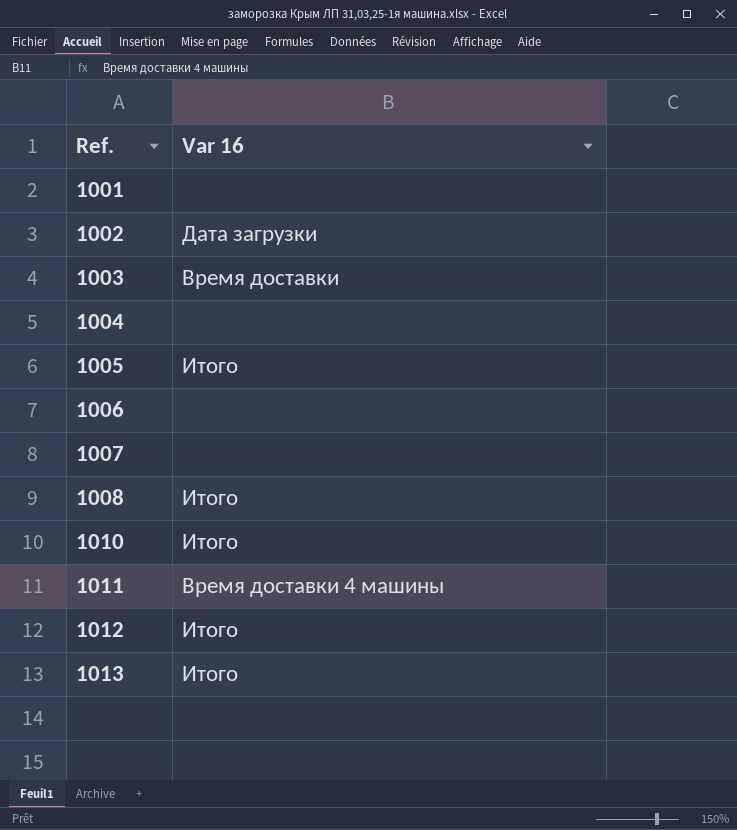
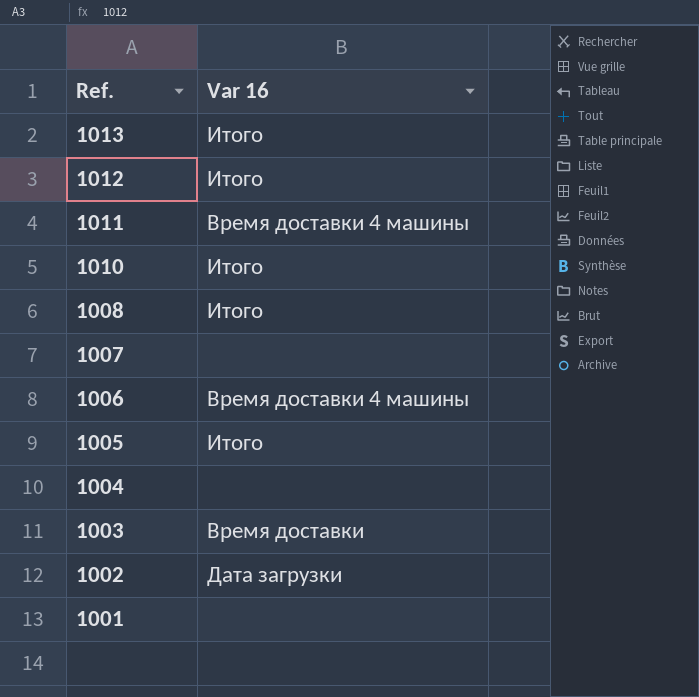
row order: Ref. ascending -> Ref. descending
1006 | Var 16: none -> Время доставки 4 машины

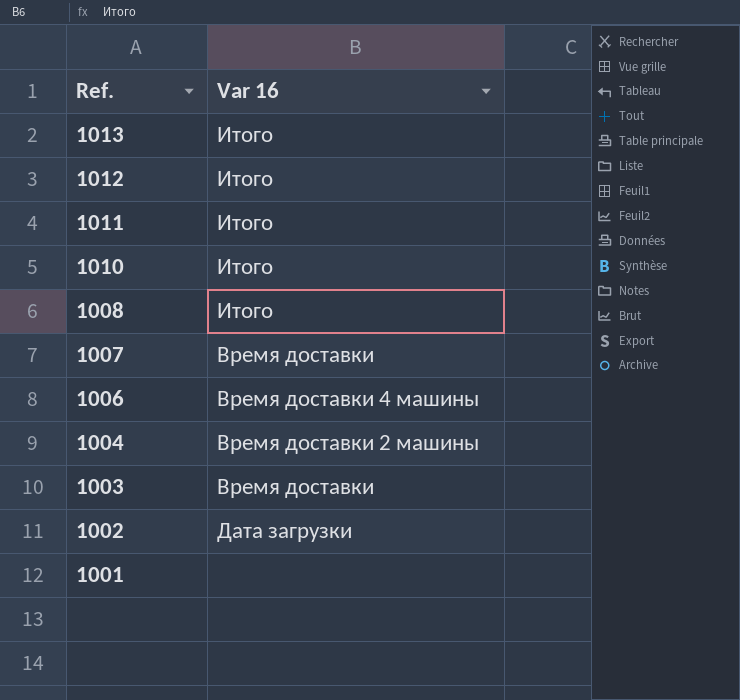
row 1005: Итого -> none
1011 | Var 16: Время доставки 4 машины -> Итого
1007 | Var 16: none -> Время доставки
1004 | Var 16: none -> Время доставки 2 машины

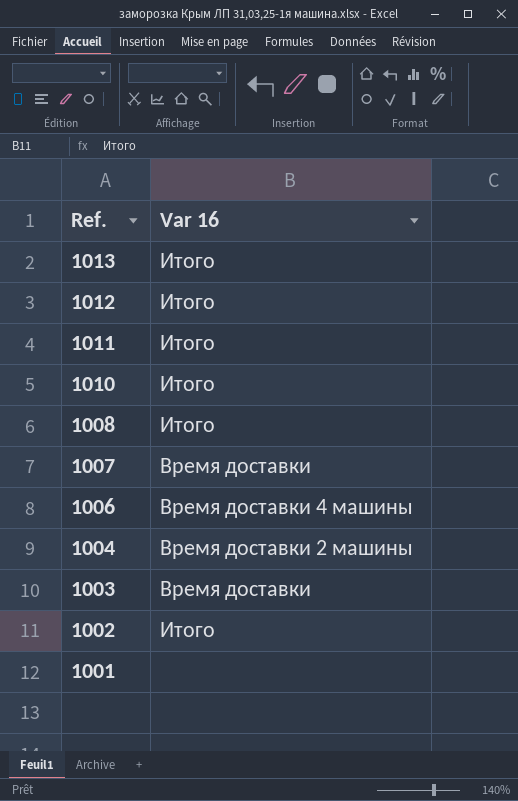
1002 | Var 16: Дата загрузки -> Итого

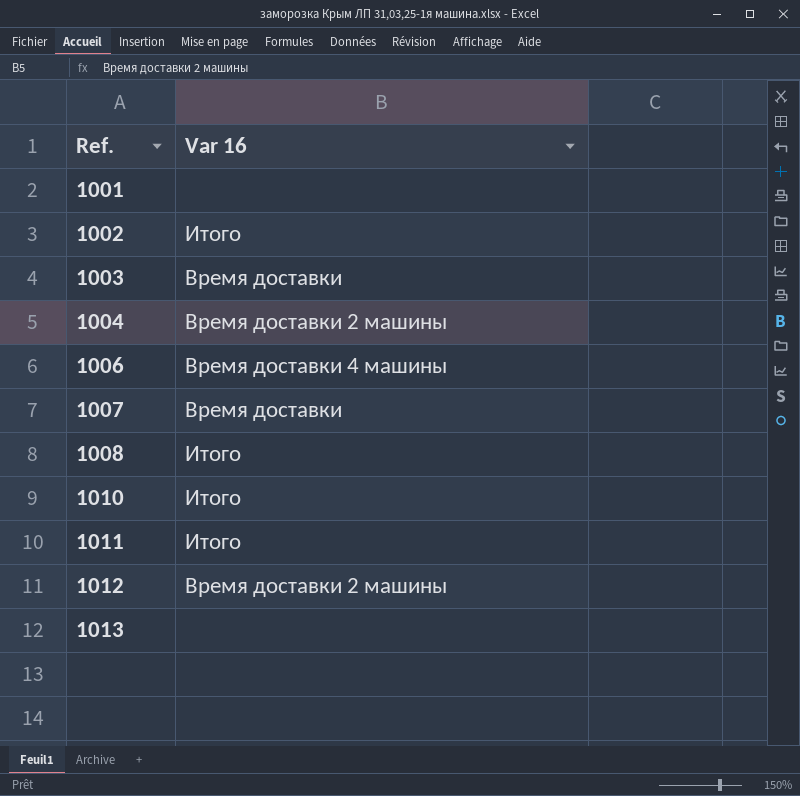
row order: Ref. descending -> Ref. ascending
1012 | Var 16: Итого -> Время доставки 2 машины
1013 | Var 16: Итого -> none

